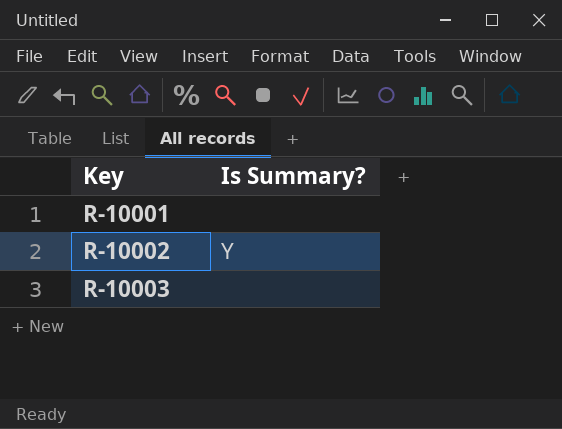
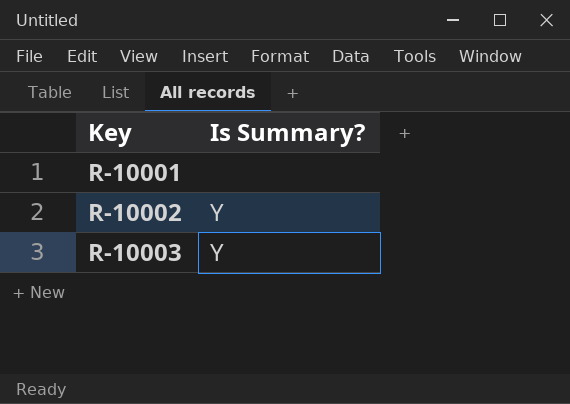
R-10003 | Is Summary?: none -> Y

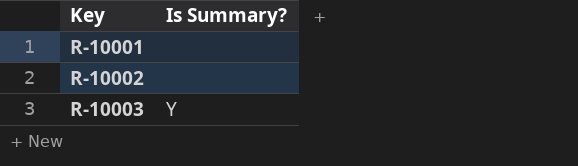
R-10002 | Is Summary?: Y -> none

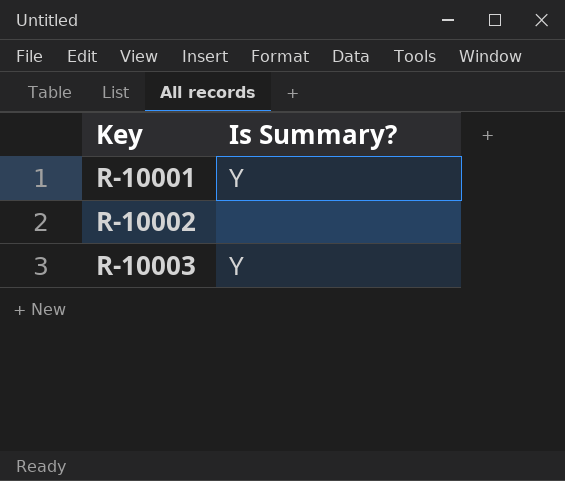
R-10001 | Is Summary?: none -> Y

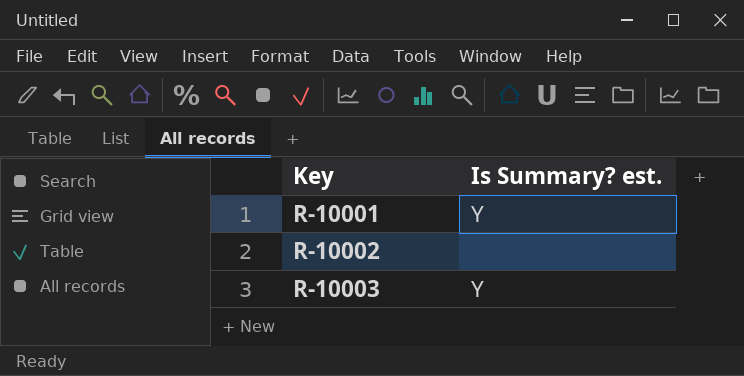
column name: Is Summary? -> Is Summary? est.

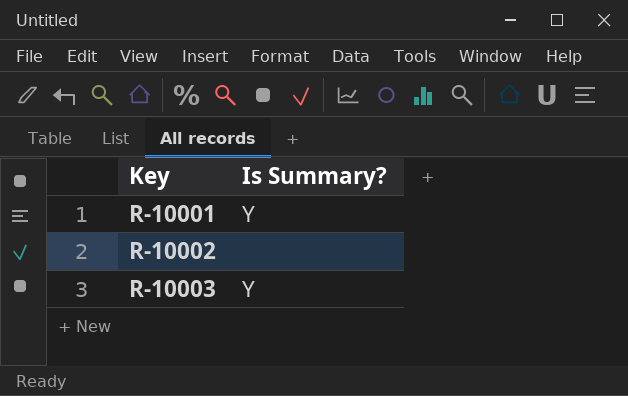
column name: Is Summary? est. -> Is Summary?

